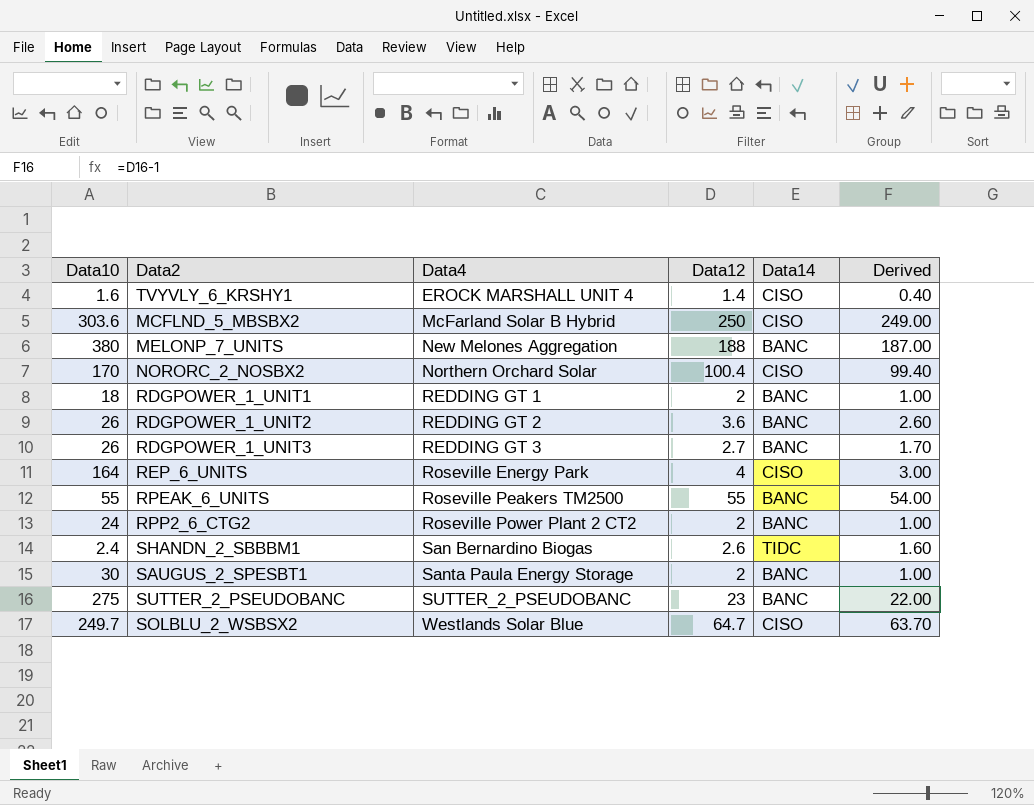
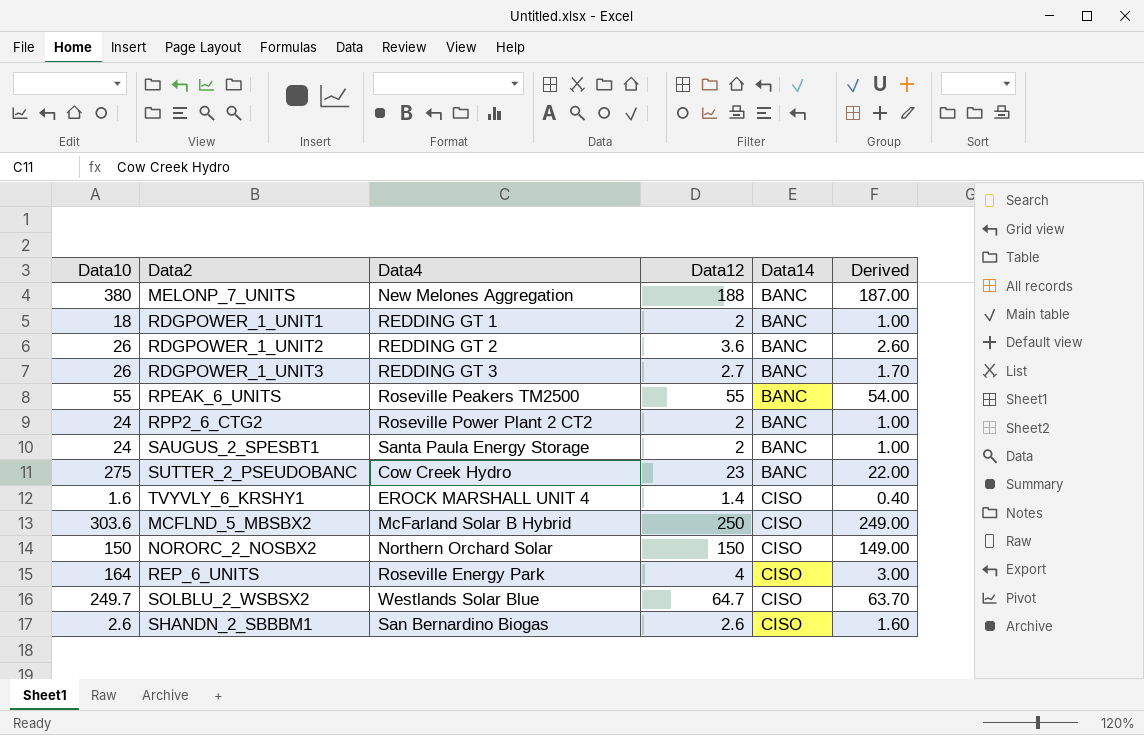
row order: Data4 ascending -> Data14 ascending
SAUGUS_2_SPESBT1 | Data10: 30 -> 24
SUTTER_2_PSEUDOBANC | Data4: SUTTER_2_PSEUDOBANC -> Cow Creek Hydro
NORORC_2_NOSBX2 | Data10: 170 -> 150
NORORC_2_NOSBX2 | Data12: 100.4 -> 150
NORORC_2_NOSBX2 | Derived: 99.40 -> 149.00
SHANDN_2_SBBBM1 | Data10: 2.4 -> 2.6
SHANDN_2_SBBBM1 | Data14: TIDC -> CISO

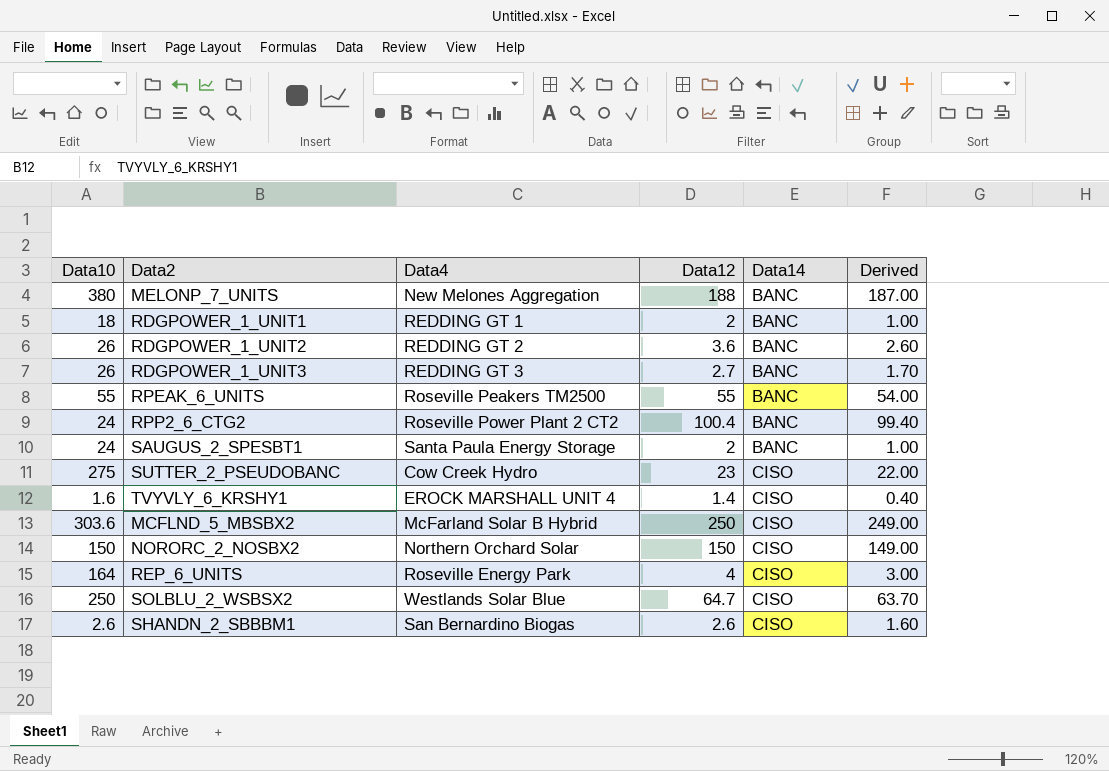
RPP2_6_CTG2 | Data12: 2 -> 100.4
RPP2_6_CTG2 | Derived: 1.00 -> 99.40
SUTTER_2_PSEUDOBANC | Data14: BANC -> CISO
SOLBLU_2_WSBSX2 | Data10: 249.7 -> 250

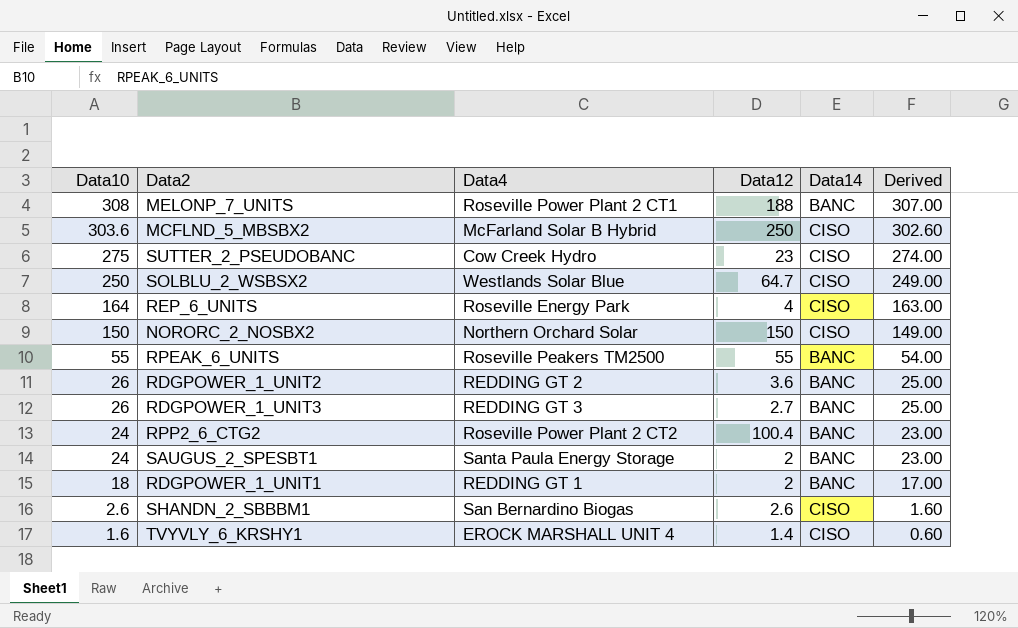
row order: Data14 ascending -> Data10 descending
column Derived | formula: [Data12] - 1 -> [Data10] - 1
MELONP_7_UNITS | Data10: 380 -> 308
MELONP_7_UNITS | Data4: New Melones Aggregation -> Roseville Power Plant 2 CT1

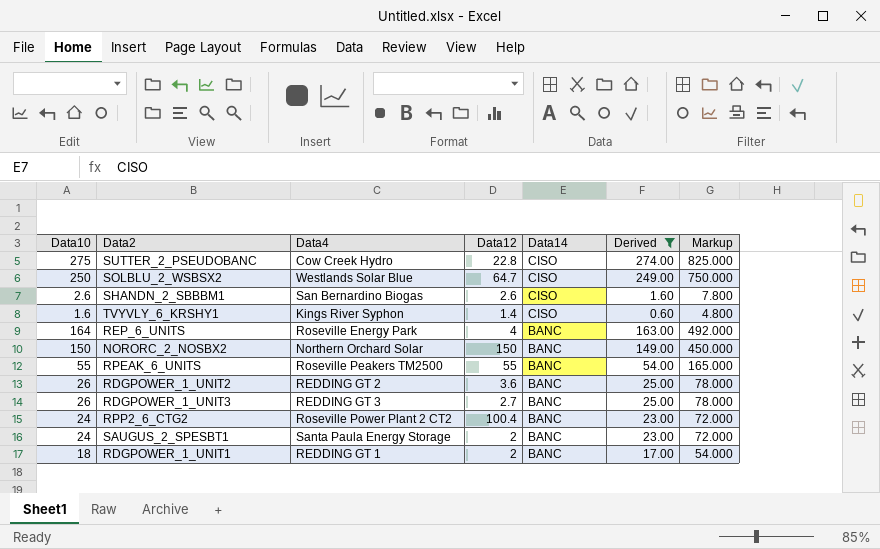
filter: none -> Derived <= 274.00
row order: Data10 descending -> Data14 descending
column Markup | formula: none -> [Data10] * 3
SUTTER_2_PSEUDOBANC | Data12: 23 -> 22.8
TVYVLY_6_KRSHY1 | Data4: EROCK MARSHALL UNIT 4 -> Kings River Syphon
REP_6_UNITS | Data14: CISO -> BANC
NORORC_2_NOSBX2 | Data14: CISO -> BANC

